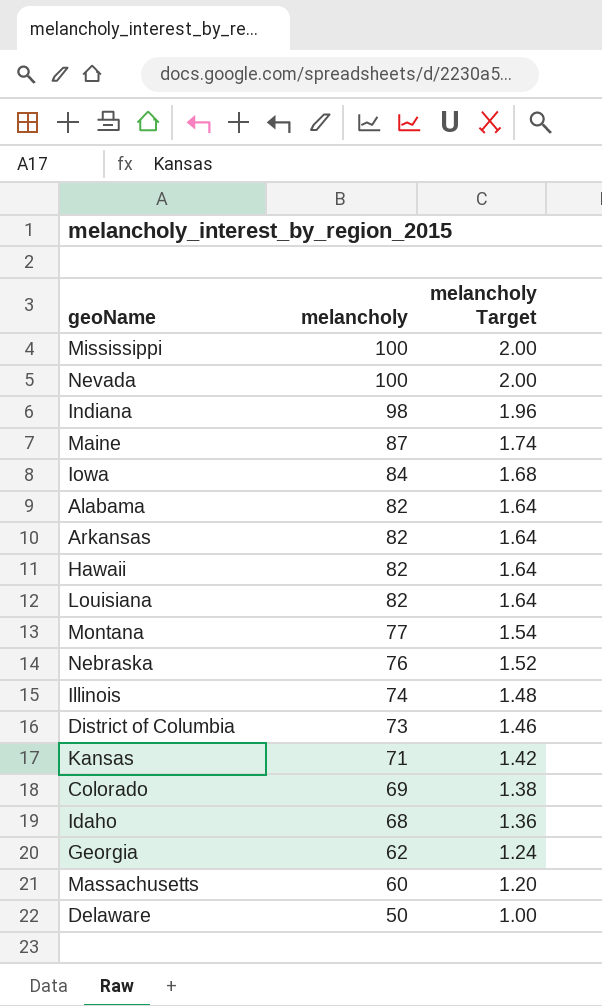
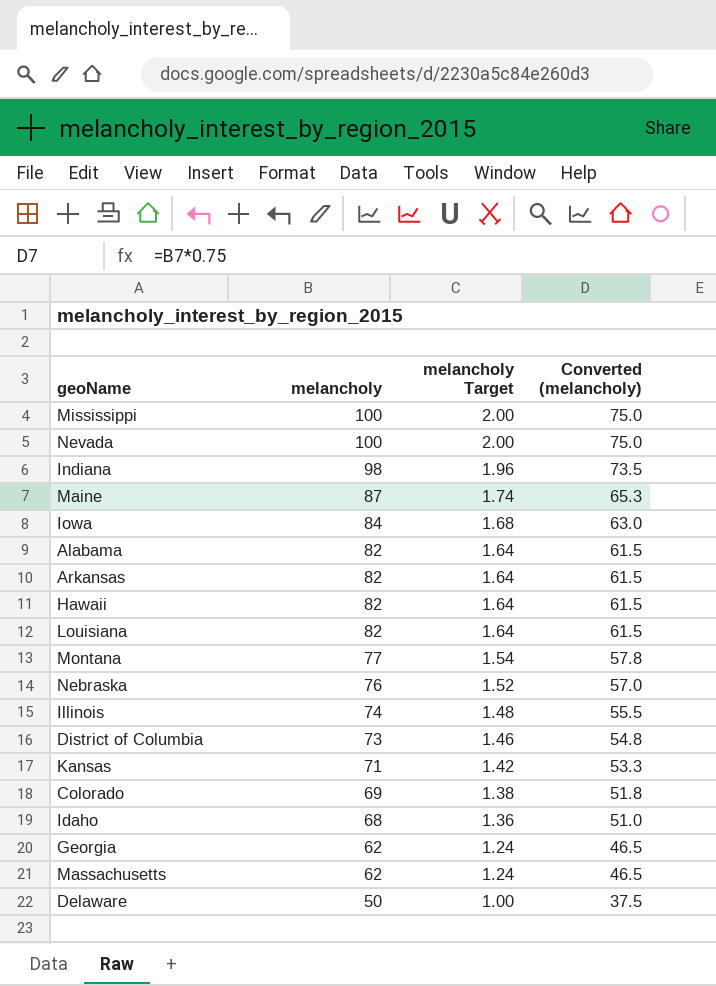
column Converted (melancholy) | formula: none -> [melancholy] * 0.75
Massachusetts | melancholy: 60 -> 62
Massachusetts | melancholy Target: 1.20 -> 1.24

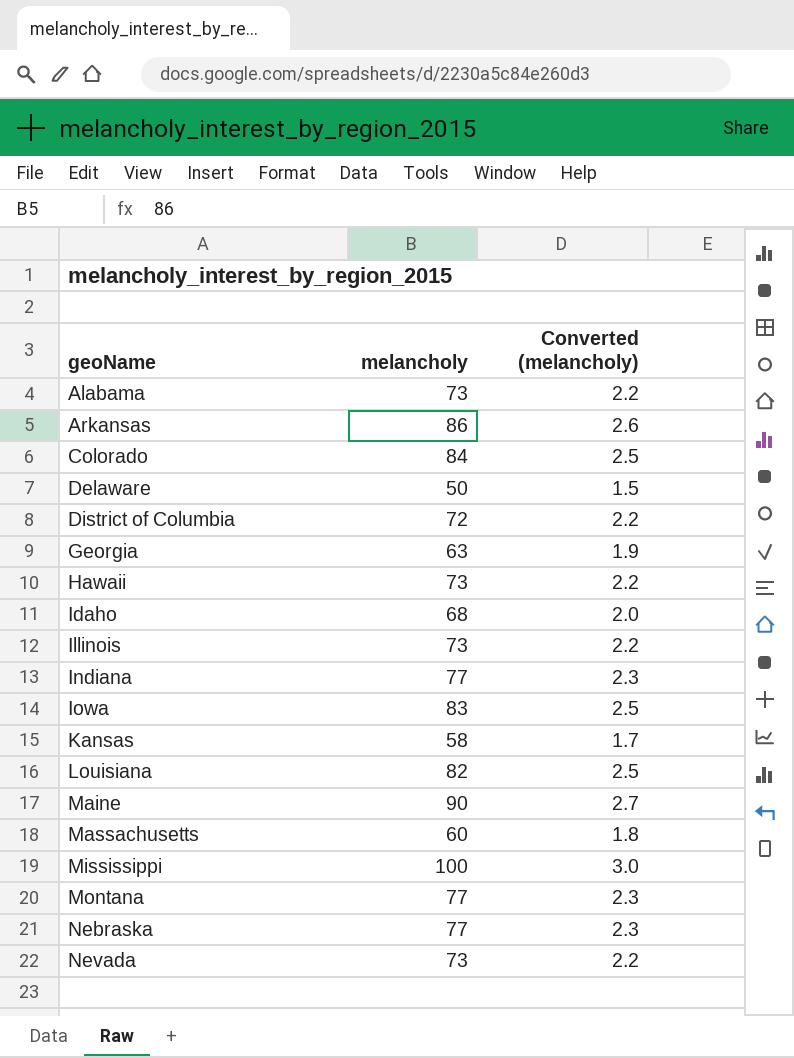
row order: melancholy descending -> geoName ascending
column melancholy Target | formula: [melancholy] * 0.02 -> none
column Converted (melancholy) | formula: [melancholy] * 0.75 -> [melancholy] * 0.03
Alabama | melancholy: 82 -> 73
Arkansas | melancholy: 82 -> 86
Colorado | melancholy: 69 -> 84
District of Columbia | melancholy: 73 -> 72
Georgia | melancholy: 62 -> 63
Hawaii | melancholy: 82 -> 73
Illinois | melancholy: 74 -> 73
Indiana | melancholy: 98 -> 77
Iowa | melancholy: 84 -> 83
Kansas | melancholy: 71 -> 58
Maine | melancholy: 87 -> 90
Massachusetts | melancholy: 62 -> 60
Nebraska | melancholy: 76 -> 77
Nevada | melancholy: 100 -> 73

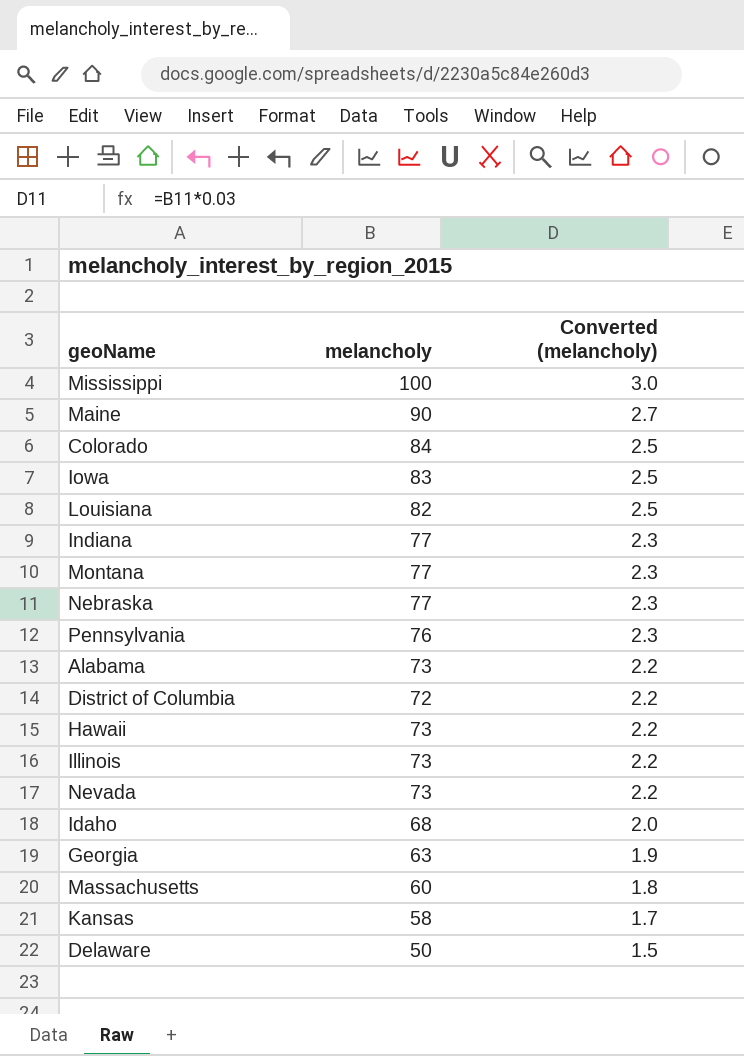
row order: geoName ascending -> Converted (melancholy) descending
row Arkansas: 86 | 2.6 -> none
row Pennsylvania: none -> 76 | 2.3

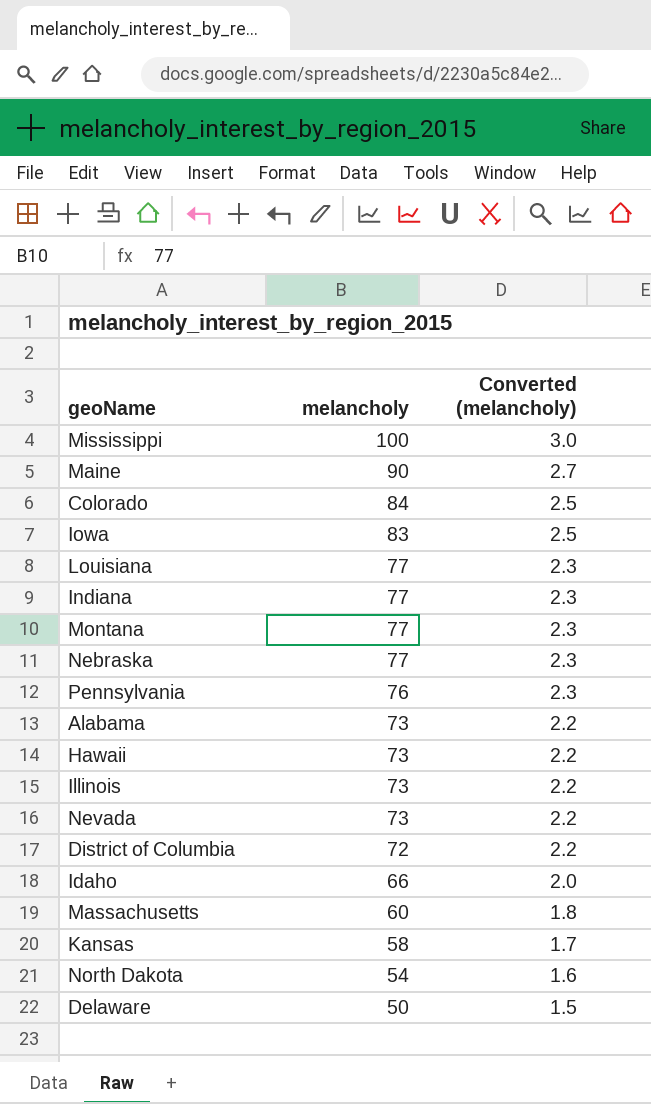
row order: Converted (melancholy) descending -> melancholy descending
row Georgia: 63 | 1.9 -> none
Louisiana | melancholy: 82 -> 77
Louisiana | Converted (melancholy): 2.5 -> 2.3
Idaho | melancholy: 68 -> 66
row North Dakota: none -> 54 | 1.6

